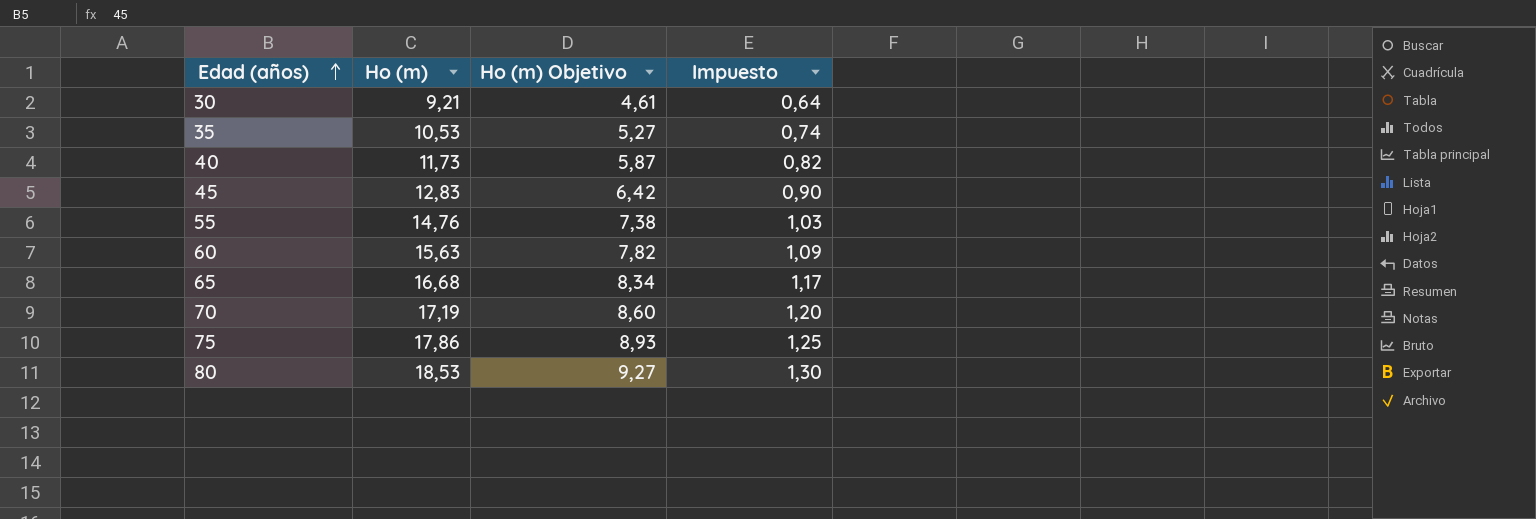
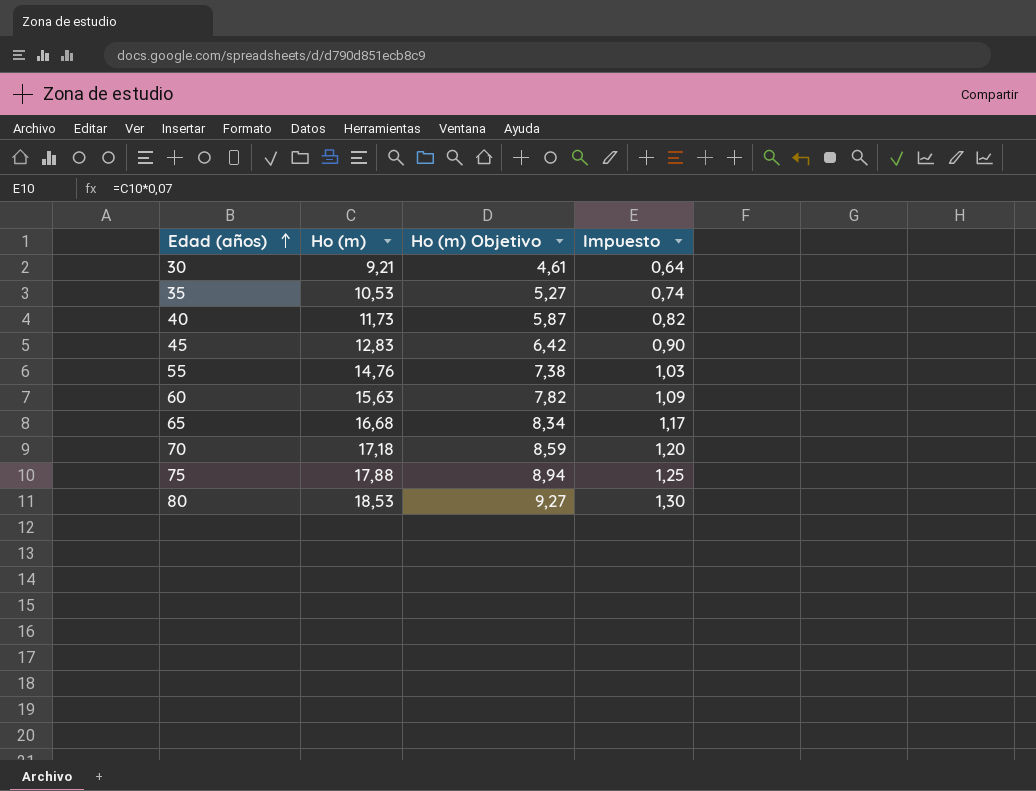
70 | Ho (m): 17,19 -> 17,18
70 | Ho (m) Objetivo: 8,60 -> 8,59
75 | Ho (m): 17,86 -> 17,88
75 | Ho (m) Objetivo: 8,93 -> 8,94

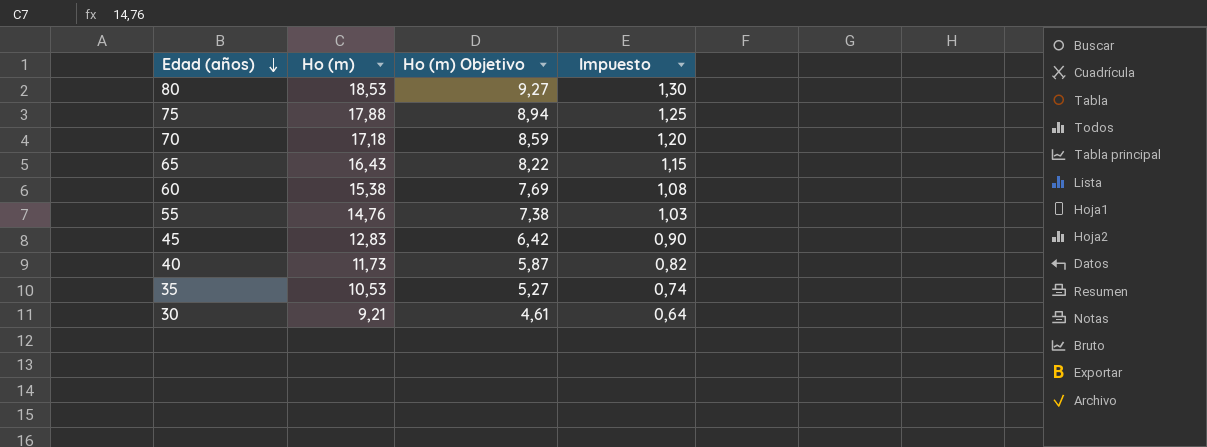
row order: Edad (años) ascending -> Edad (años) descending
65 | Ho (m): 16,68 -> 16,43
65 | Ho (m) Objetivo: 8,34 -> 8,22
65 | Impuesto: 1,17 -> 1,15
60 | Ho (m): 15,63 -> 15,38
60 | Ho (m) Objetivo: 7,82 -> 7,69
60 | Impuesto: 1,09 -> 1,08

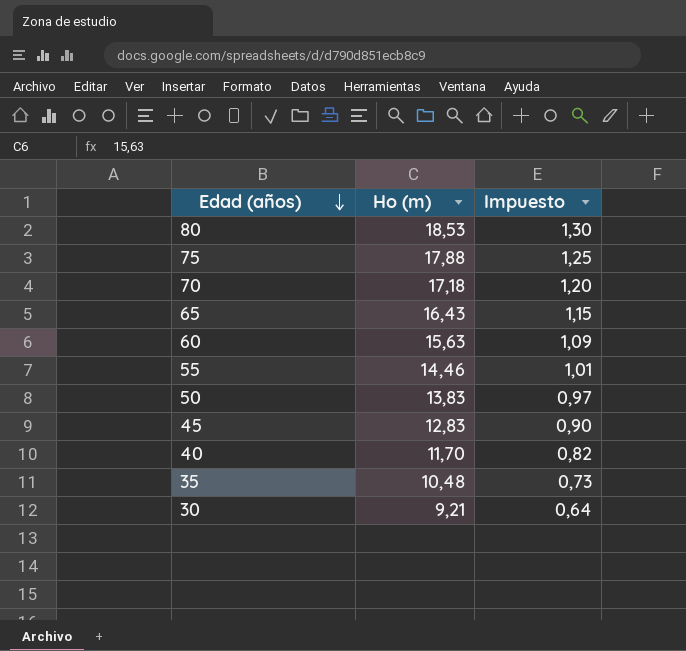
column Ho (m) Objetivo | formula: [Ho (m)] * 0,5 -> none
60 | Ho (m): 15,38 -> 15,63
60 | Impuesto: 1,08 -> 1,09
55 | Ho (m): 14,76 -> 14,46
55 | Impuesto: 1,03 -> 1,01
row 50: none -> 13,83 | 0,97
40 | Ho (m): 11,73 -> 11,70
35 | Ho (m): 10,53 -> 10,48
35 | Impuesto: 0,74 -> 0,73

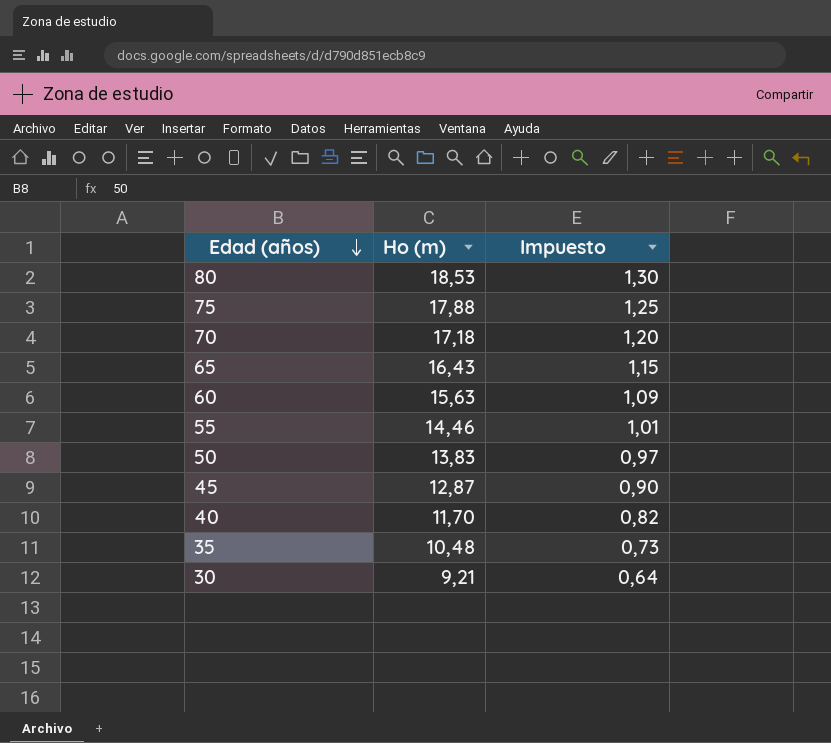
45 | Ho (m): 12,83 -> 12,87

